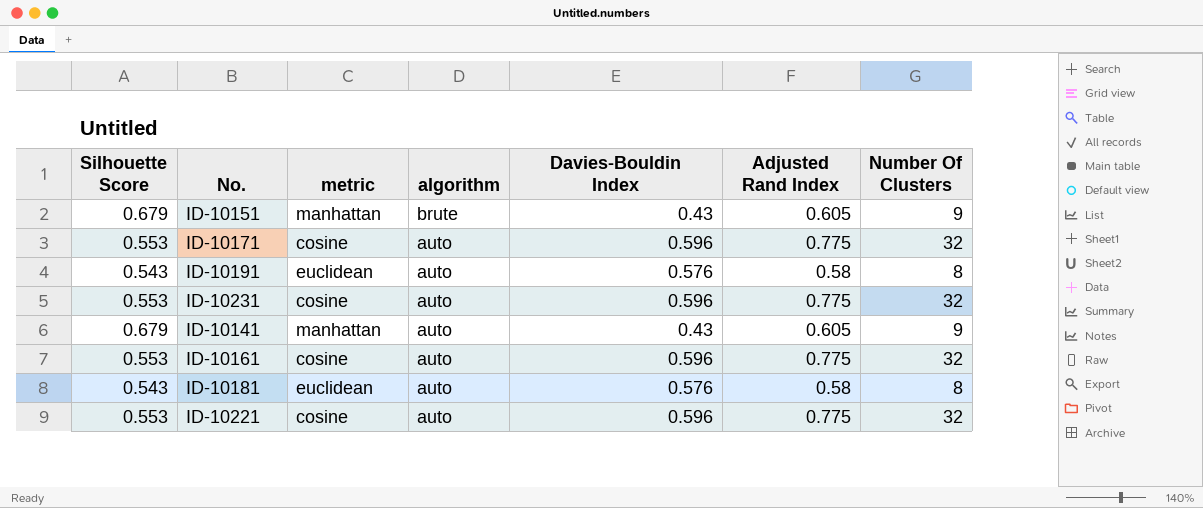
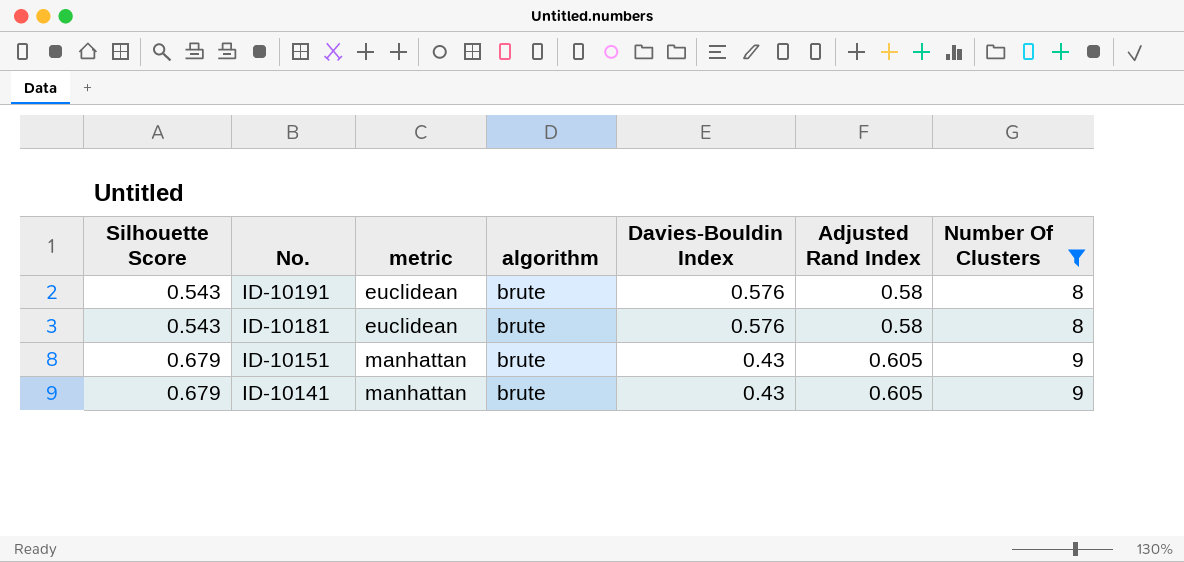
filter: none -> Number Of Clusters != 32
row order: algorithm descending -> Silhouette Score ascending
ID-10191 | algorithm: auto -> brute
ID-10181 | algorithm: auto -> brute
ID-10141 | algorithm: auto -> brute

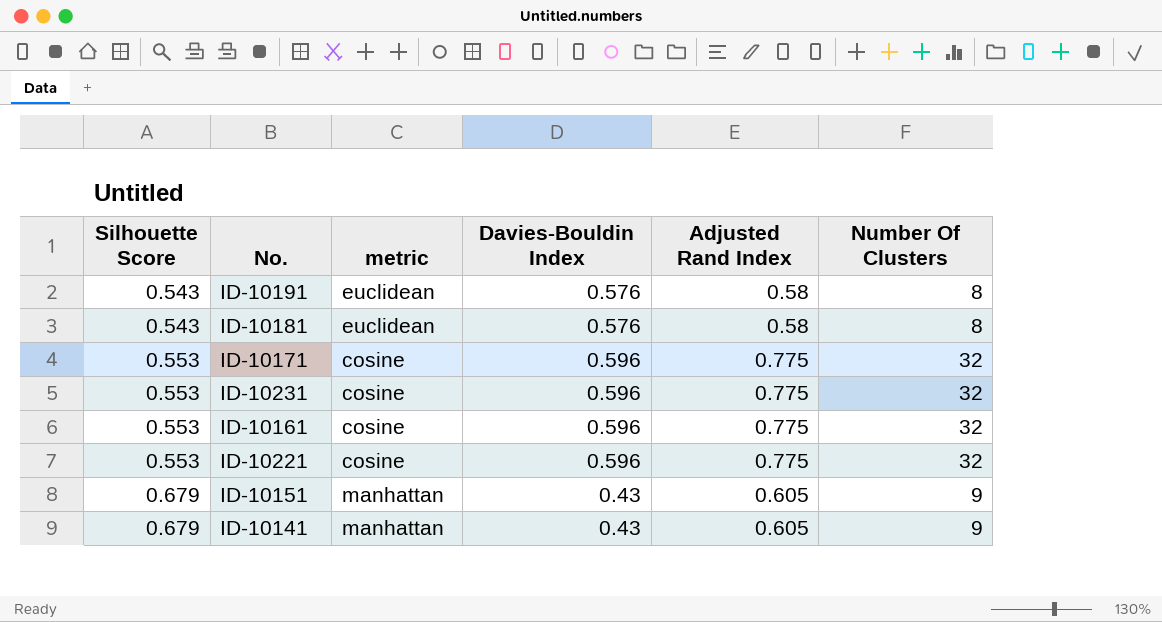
filter: Number Of Clusters != 32 -> none
column algorithm | position: 4 -> none

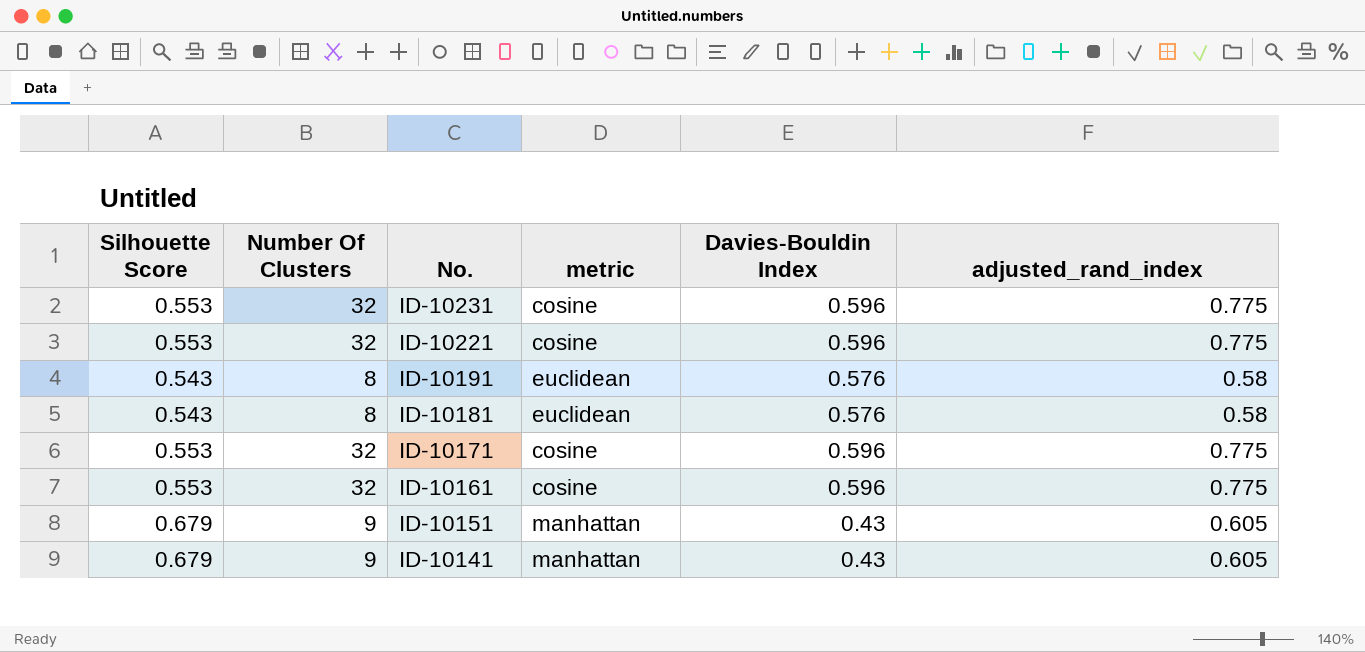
row order: Silhouette Score ascending -> No. descending
column Number Of Clusters | position: 6 -> 2
column name: Adjusted Rand Index -> adjusted_rand_index

